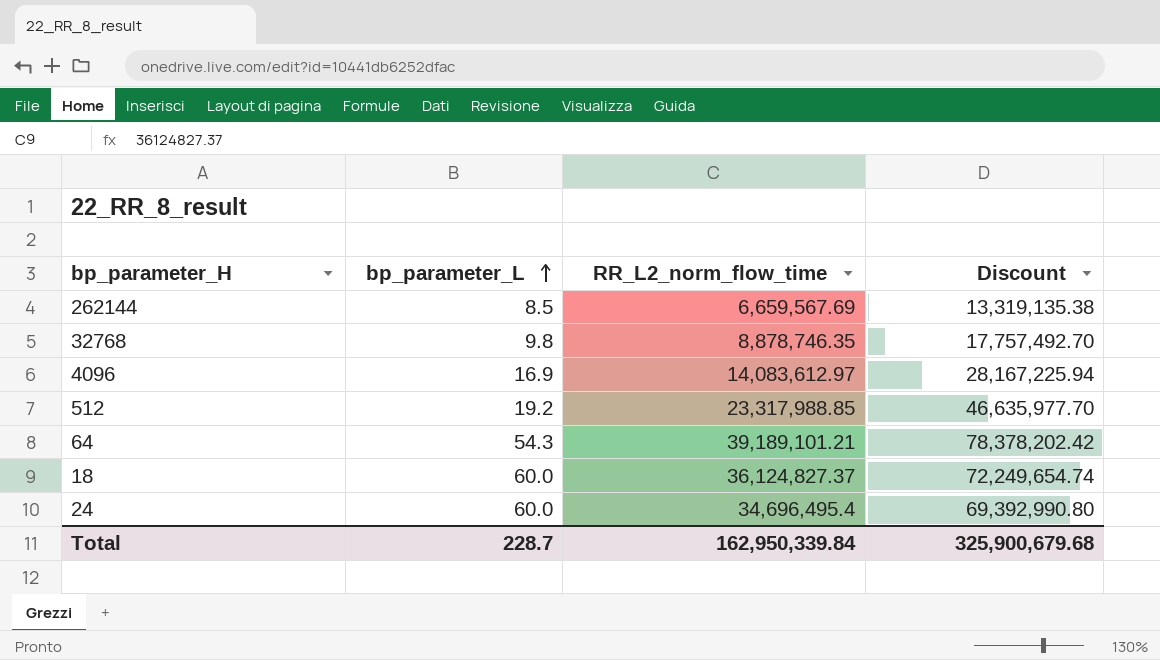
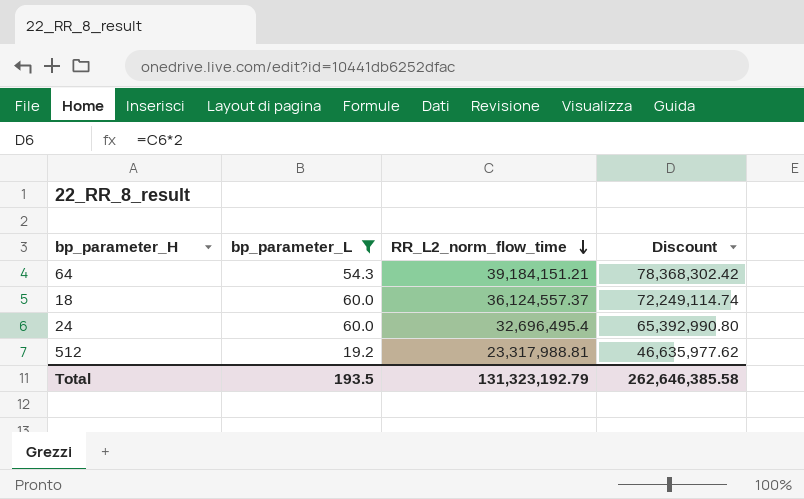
filter: none -> bp_parameter_L >= 19.2
row order: bp_parameter_L ascending -> RR_L2_norm_flow_time descending
64 | RR_L2_norm_flow_time: 39,189,101.21 -> 39,184,151.21
64 | Discount: 78,378,202.42 -> 78,368,302.42
18 | RR_L2_norm_flow_time: 36,124,827.37 -> 36,124,557.37
18 | Discount: 72,249,654.74 -> 72,249,114.74
24 | RR_L2_norm_flow_time: 34,696,495.4 -> 32,696,495.4
24 | Discount: 69,392,990.80 -> 65,392,990.80
512 | RR_L2_norm_flow_time: 23,317,988.85 -> 23,317,988.81
512 | Discount: 46,635,977.70 -> 46,635,977.62
Total | bp_parameter_L: 228.7 -> 193.5
Total | RR_L2_norm_flow_time: 162,950,339.84 -> 131,323,192.79
Total | Discount: 325,900,679.68 -> 262,646,385.58

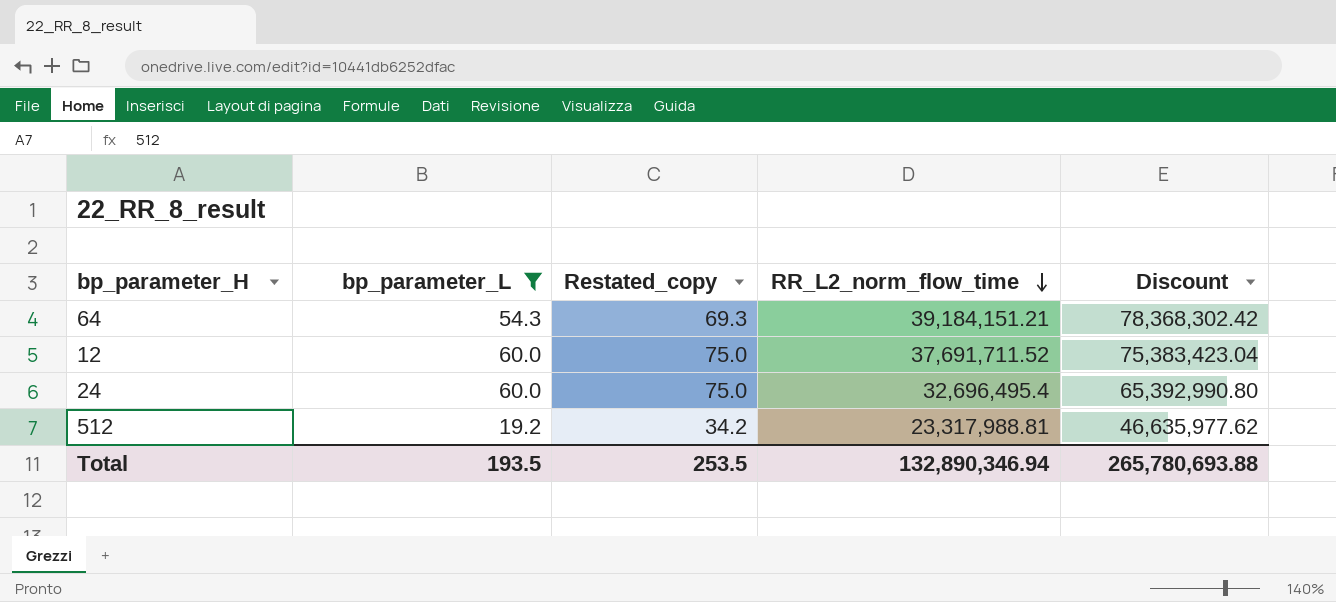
column Restated_copy | formula: none -> [bp_parameter_L] + 15
row 18: 60.0 | 36,124,557.37 | 72,249,114.74 -> none
row 12: none -> 60.0 | 75.0 | 37,691,711.52 | 75,383,423.04
Total | RR_L2_norm_flow_time: 131,323,192.79 -> 132,890,346.94
Total | Discount: 262,646,385.58 -> 265,780,693.88

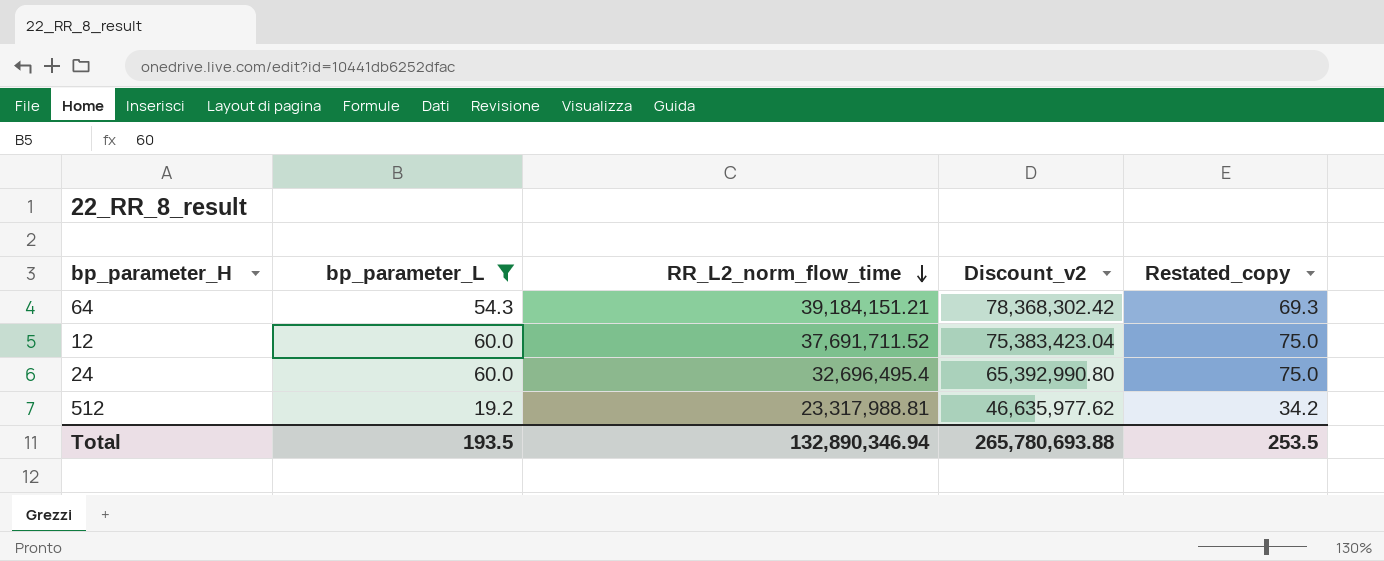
column name: Discount -> Discount_v2
column Restated_copy | position: 3 -> 5

